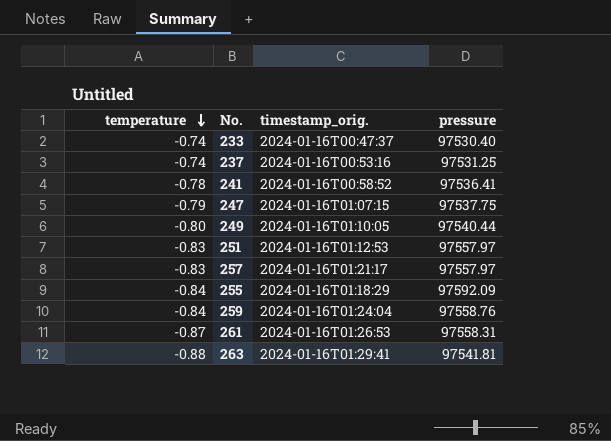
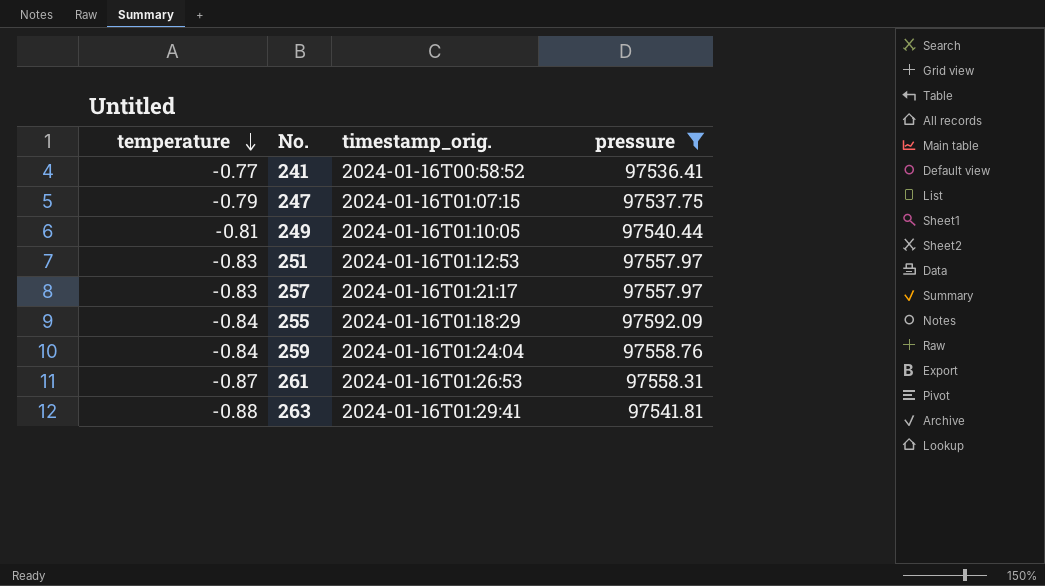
filter: none -> pressure >= 97536.41
241 | temperature: -0.78 -> -0.77
249 | temperature: -0.80 -> -0.81

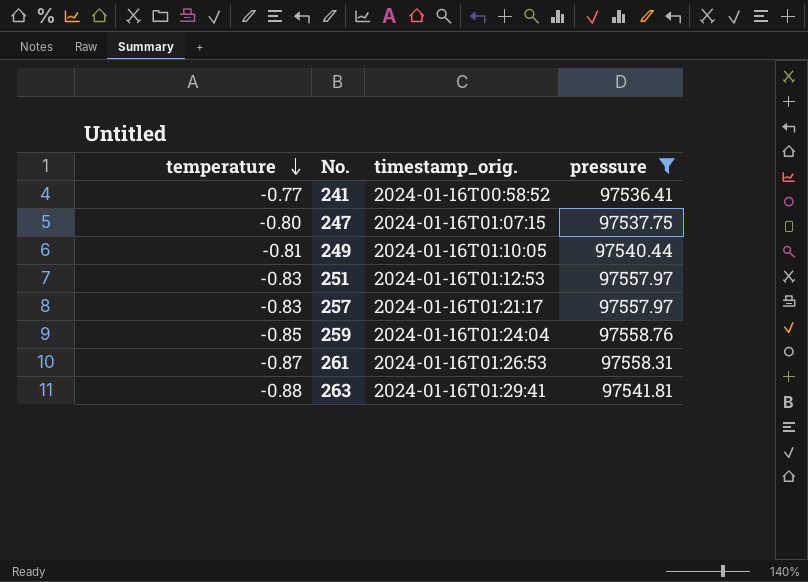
row 255: -0.84 | 2024-01-16T01:18:29 | 97592.09 -> none
247 | temperature: -0.79 -> -0.80
259 | temperature: -0.84 -> -0.85

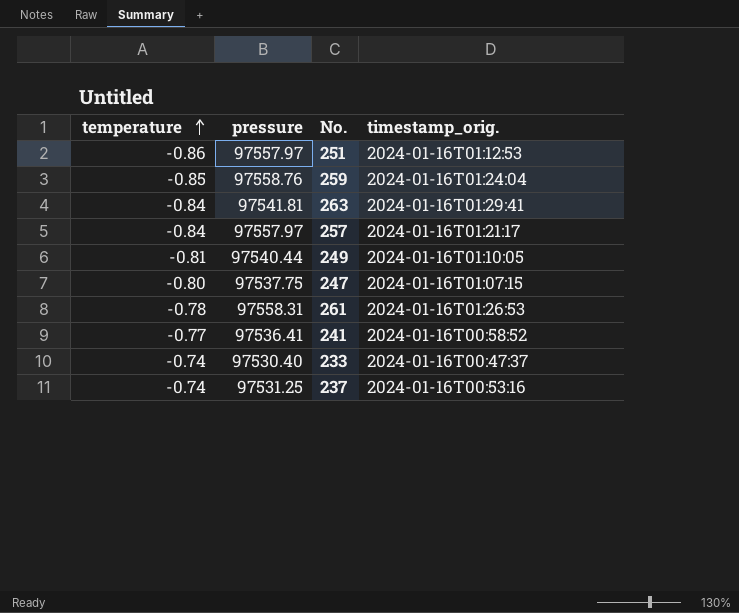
filter: pressure >= 97536.41 -> none
row order: temperature descending -> temperature ascending
column pressure | position: 4 -> 2
251 | temperature: -0.83 -> -0.86
263 | temperature: -0.88 -> -0.84
257 | temperature: -0.83 -> -0.84
261 | temperature: -0.87 -> -0.78

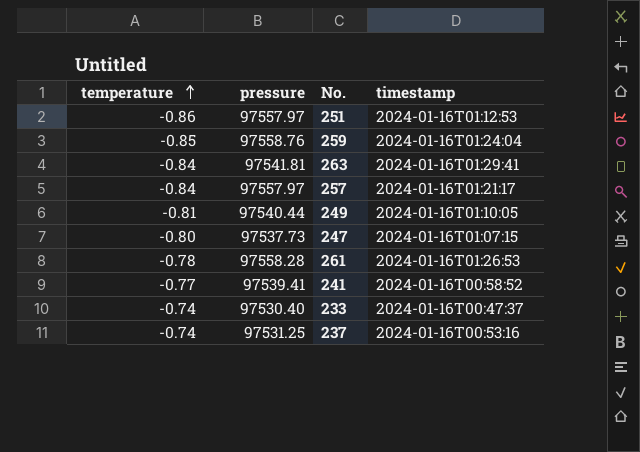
column name: timestamp_orig. -> timestamp
247 | pressure: 97537.75 -> 97537.73
261 | pressure: 97558.31 -> 97558.28
241 | pressure: 97536.41 -> 97539.41

